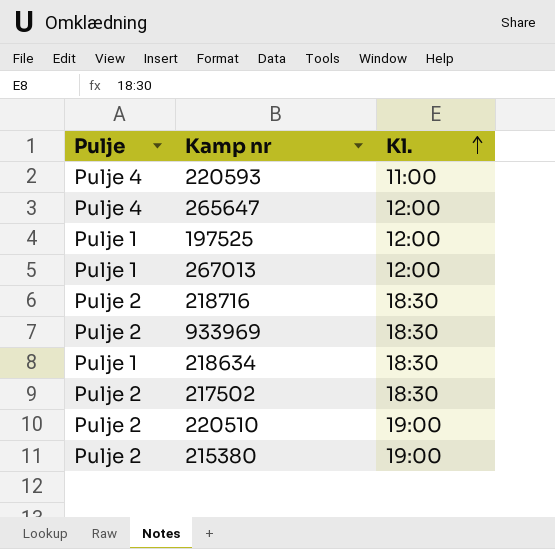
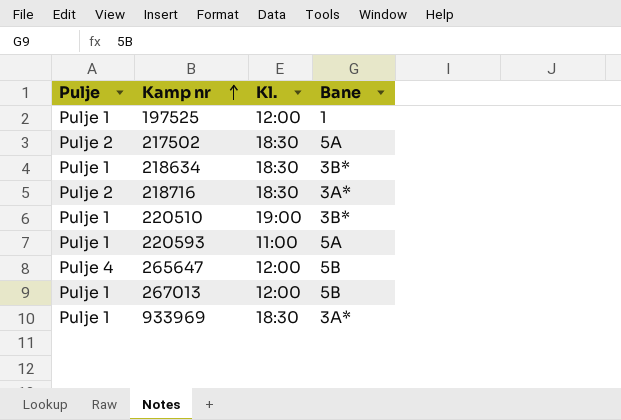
row order: Kl. ascending -> Kamp nr ascending
column Bane | position: none -> 4
row 215380: Pulje 2 | 19:00 -> none
220510 | Pulje: Pulje 2 -> Pulje 1
220593 | Pulje: Pulje 4 -> Pulje 1
933969 | Pulje: Pulje 2 -> Pulje 1

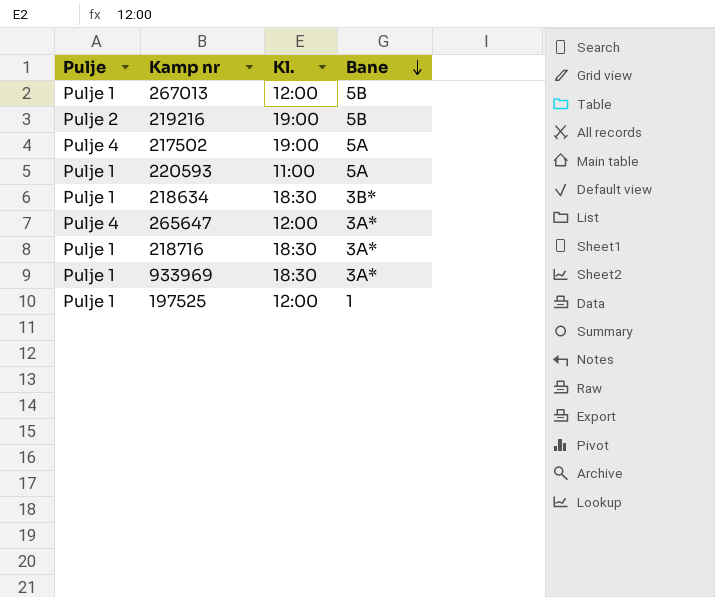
row order: Kamp nr ascending -> Bane descending
row 220510: Pulje 1 | 19:00 | 3B* -> none
row 219216: none -> Pulje 2 | 19:00 | 5B
217502 | Pulje: Pulje 2 -> Pulje 4
217502 | Kl.: 18:30 -> 19:00
265647 | Bane: 5B -> 3A*
218716 | Pulje: Pulje 2 -> Pulje 1

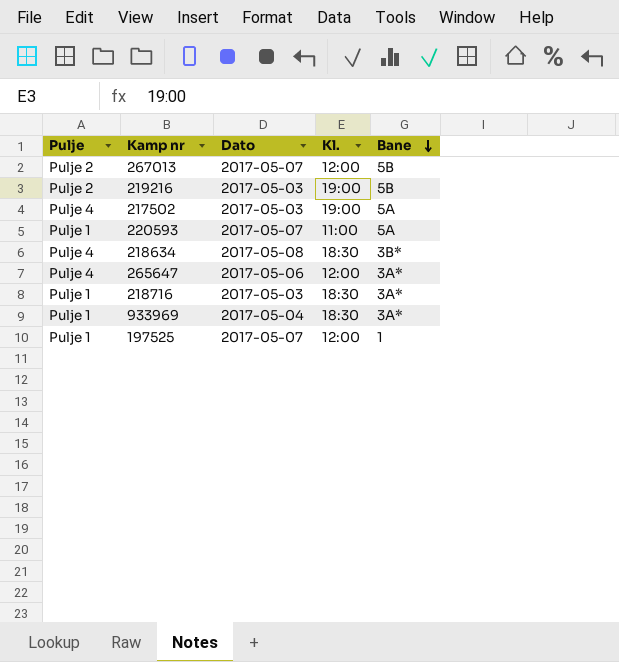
column Dato | position: none -> 3
267013 | Pulje: Pulje 1 -> Pulje 2
218634 | Pulje: Pulje 1 -> Pulje 4

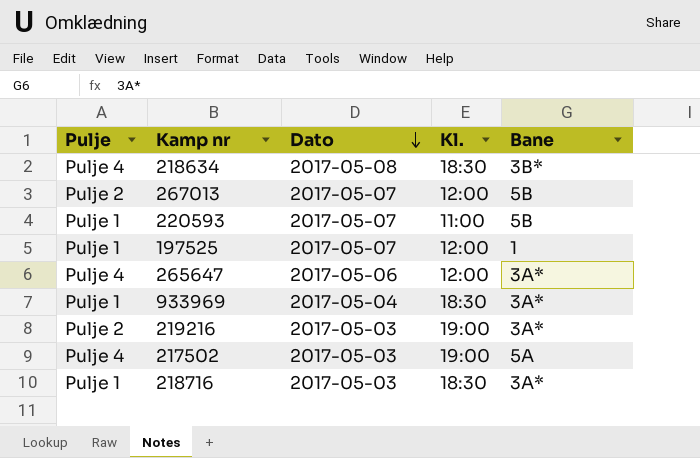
row order: Bane descending -> Dato descending
220593 | Bane: 5A -> 5B
219216 | Bane: 5B -> 3A*

